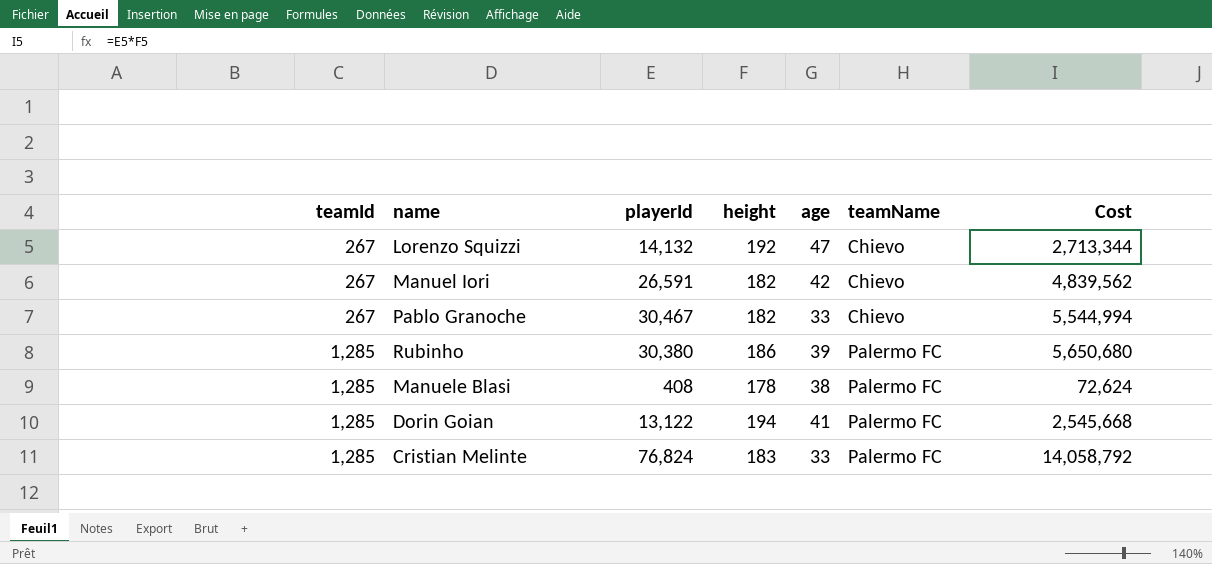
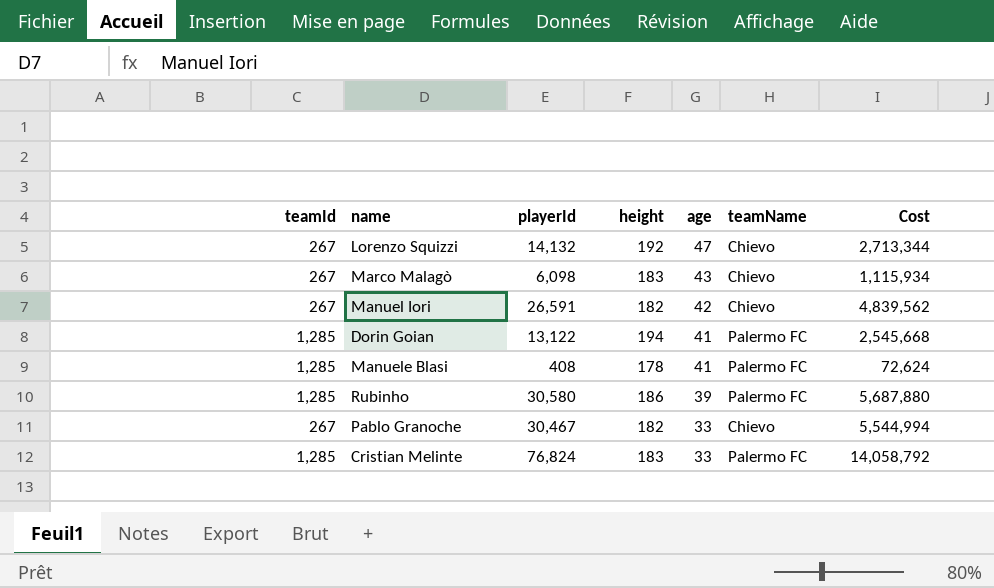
row order: teamId ascending -> age descending
row Marco Malagò: none -> 267 | 6,098 | 183 | 43 | Chievo | 1,115,934
Manuele Blasi | age: 38 -> 41
Rubinho | playerId: 30,380 -> 30,580
Rubinho | Cost: 5,650,680 -> 5,687,880

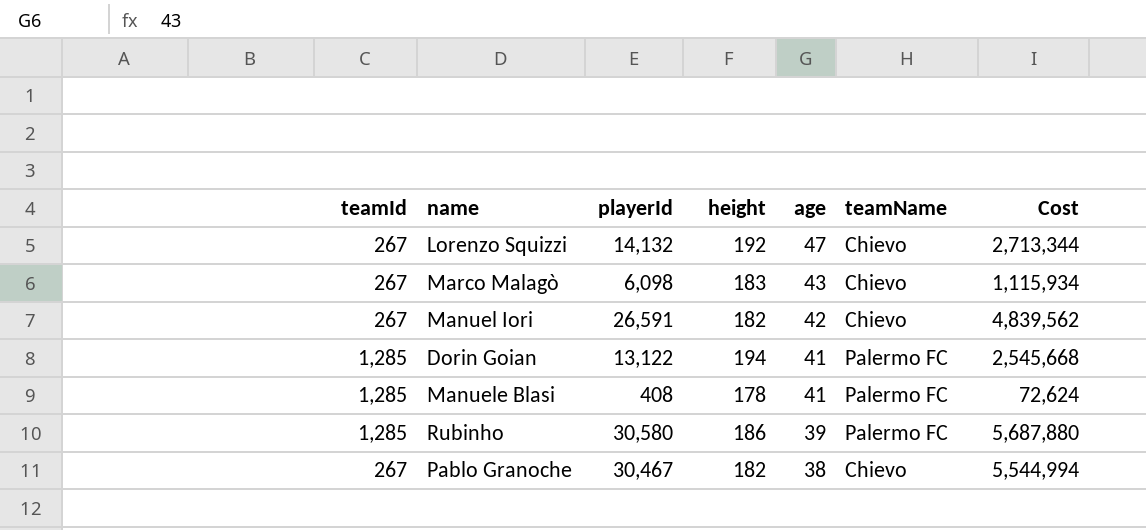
row Cristian Melinte: 1,285 | 76,824 | 183 | 33 | Palermo FC | 14,058,792 -> none
Pablo Granoche | age: 33 -> 38

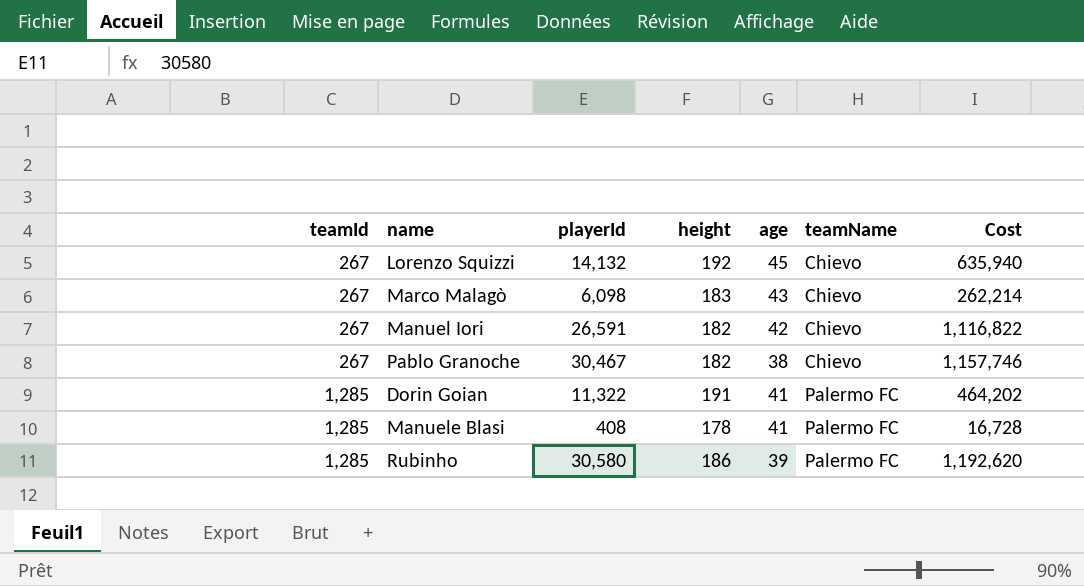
row order: age descending -> teamId ascending
column Cost | formula: [playerId] * [height] -> [playerId] * [age]
Lorenzo Squizzi | age: 47 -> 45
Dorin Goian | playerId: 13,122 -> 11,322
Dorin Goian | height: 194 -> 191

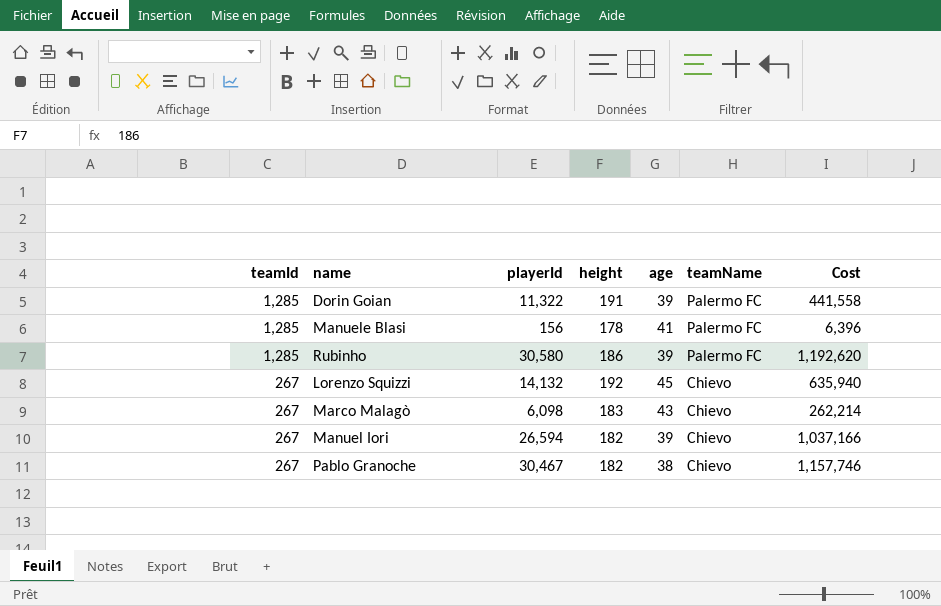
row order: teamId ascending -> teamId descending
Dorin Goian | age: 41 -> 39
Dorin Goian | Cost: 464,202 -> 441,558
Manuele Blasi | playerId: 408 -> 156
Manuele Blasi | Cost: 16,728 -> 6,396
Manuel Iori | playerId: 26,591 -> 26,594
Manuel Iori | age: 42 -> 39
Manuel Iori | Cost: 1,116,822 -> 1,037,166

